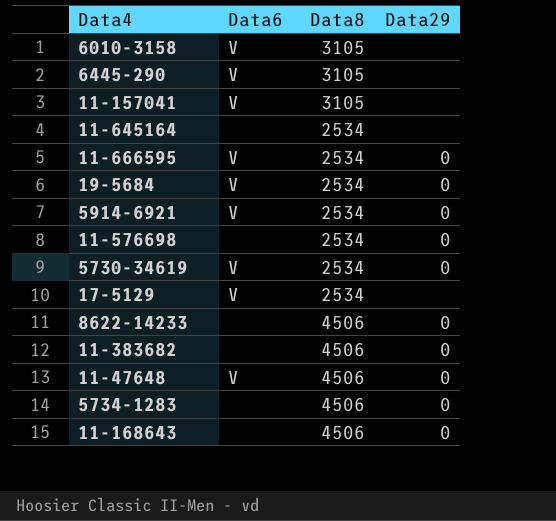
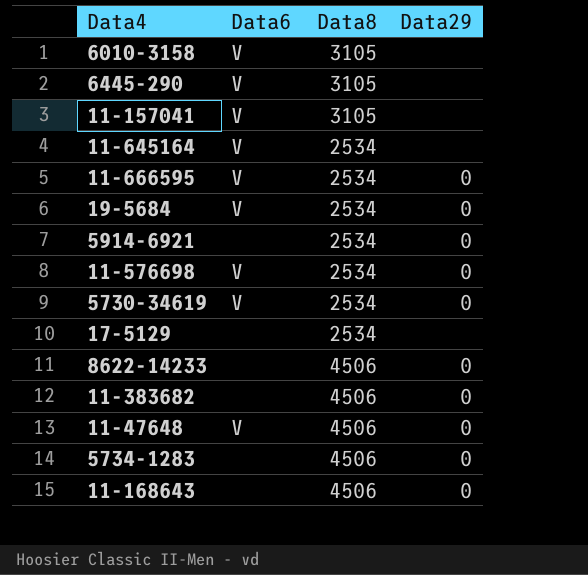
11-645164 | Data6: none -> V
5914-6921 | Data6: V -> none
11-576698 | Data6: none -> V
17-5129 | Data6: V -> none

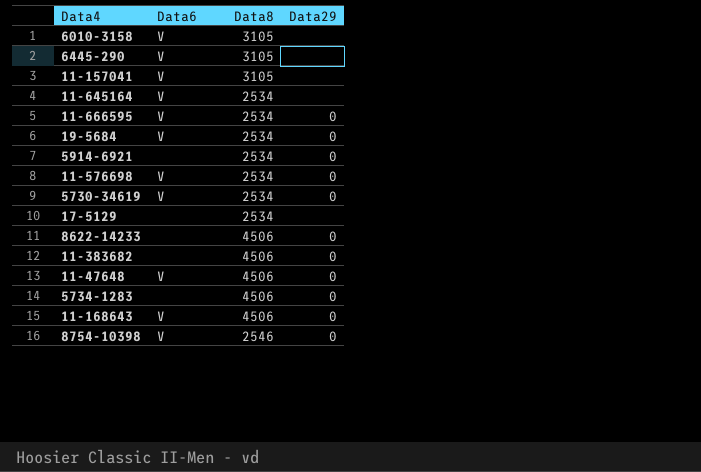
11-168643 | Data6: none -> V
row 8754-10398: none -> V | 2546 | 0

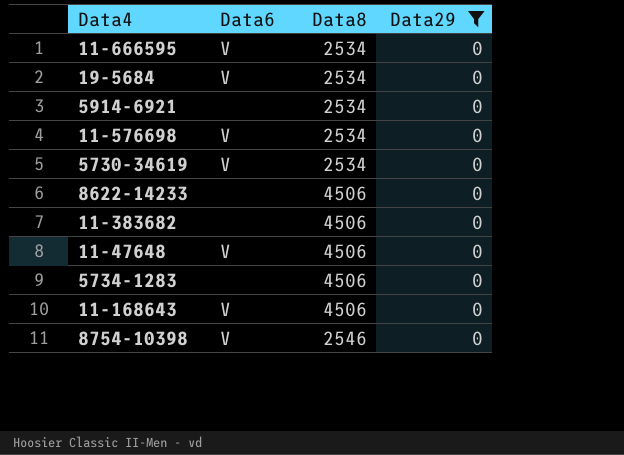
filter: none -> Data29 = 0

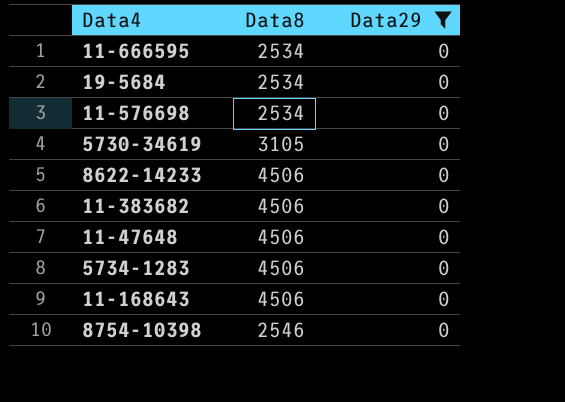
column Data6 | position: 2 -> none
row 5914-6921: none | 2534 | 0 -> none
5730-34619 | Data8: 2534 -> 3105

